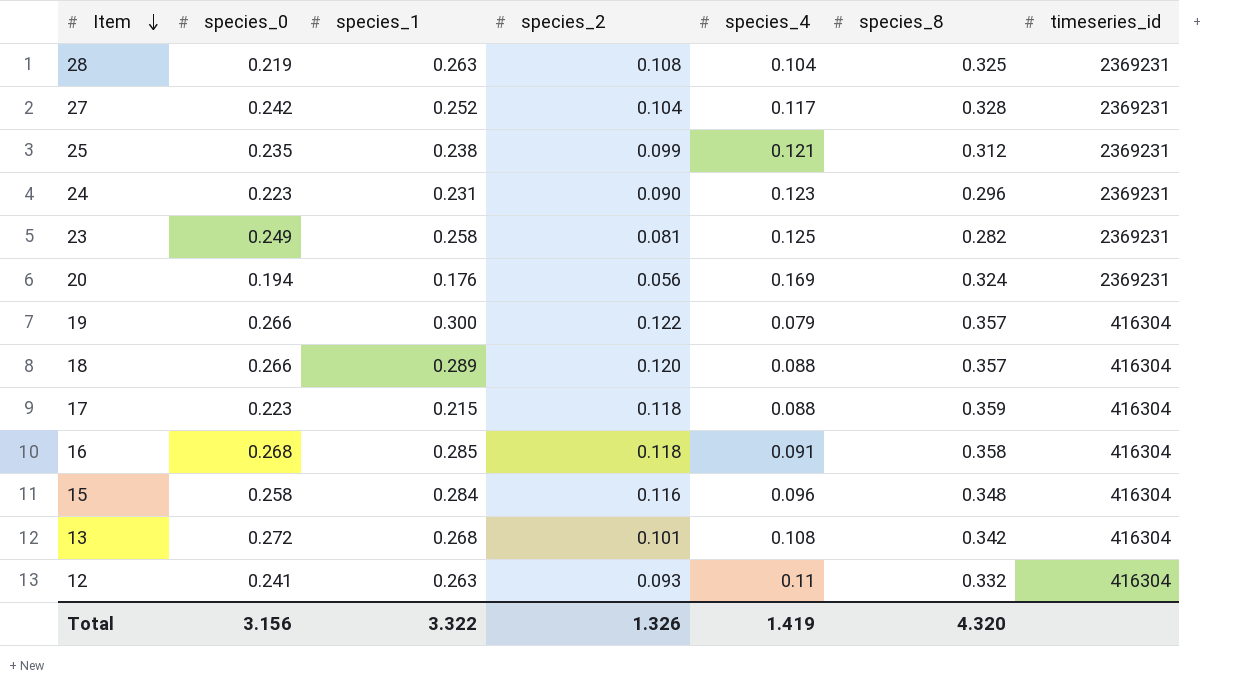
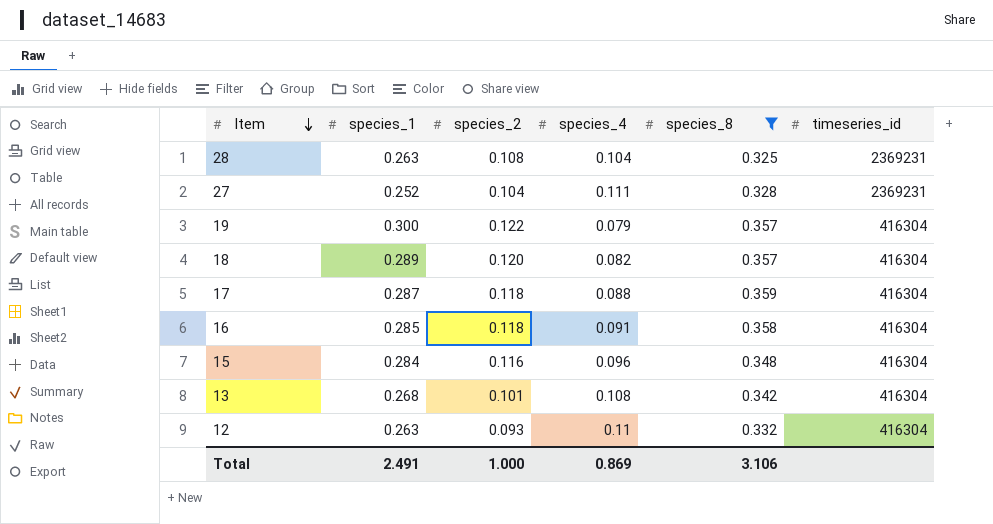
filter: none -> species_8 >= 0.325
column species_0 | position: 2 -> none
27 | species_4: 0.117 -> 0.111
18 | species_4: 0.088 -> 0.082
17 | species_1: 0.215 -> 0.287
Total | species_1: 3.322 -> 2.491
Total | species_2: 1.326 -> 1.000
Total | species_4: 1.419 -> 0.869
Total | species_8: 4.320 -> 3.106

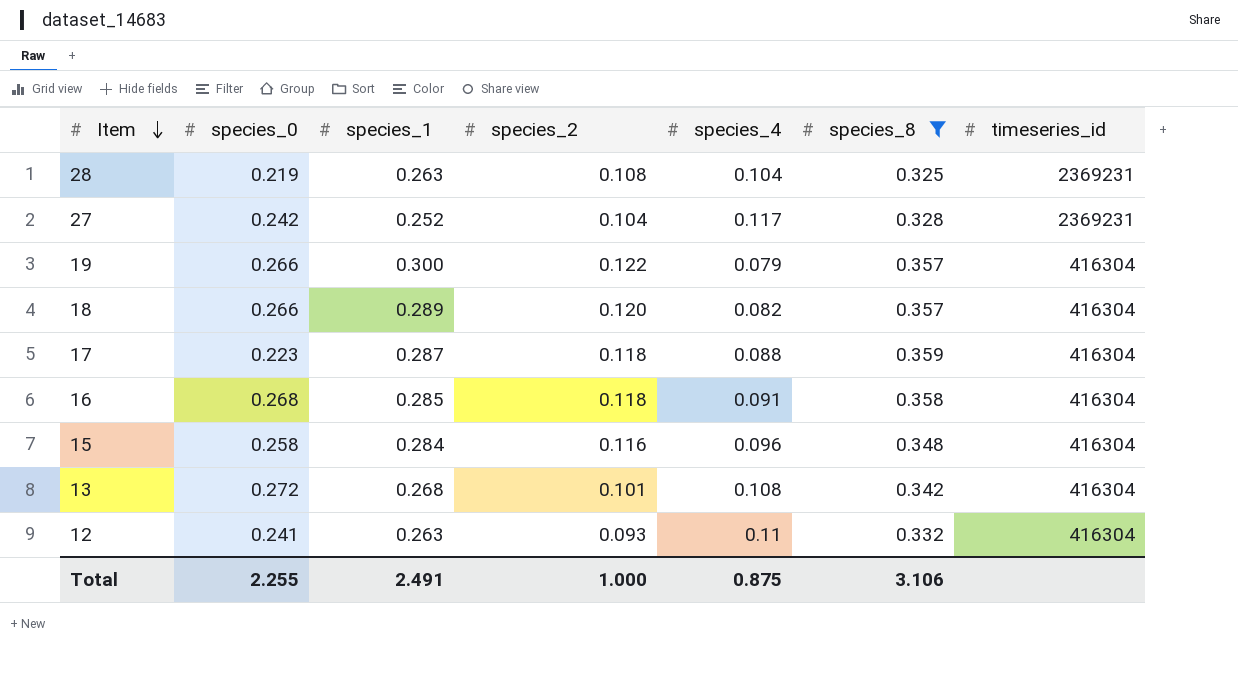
column species_0 | position: none -> 2
27 | species_4: 0.111 -> 0.117
Total | species_4: 0.869 -> 0.875

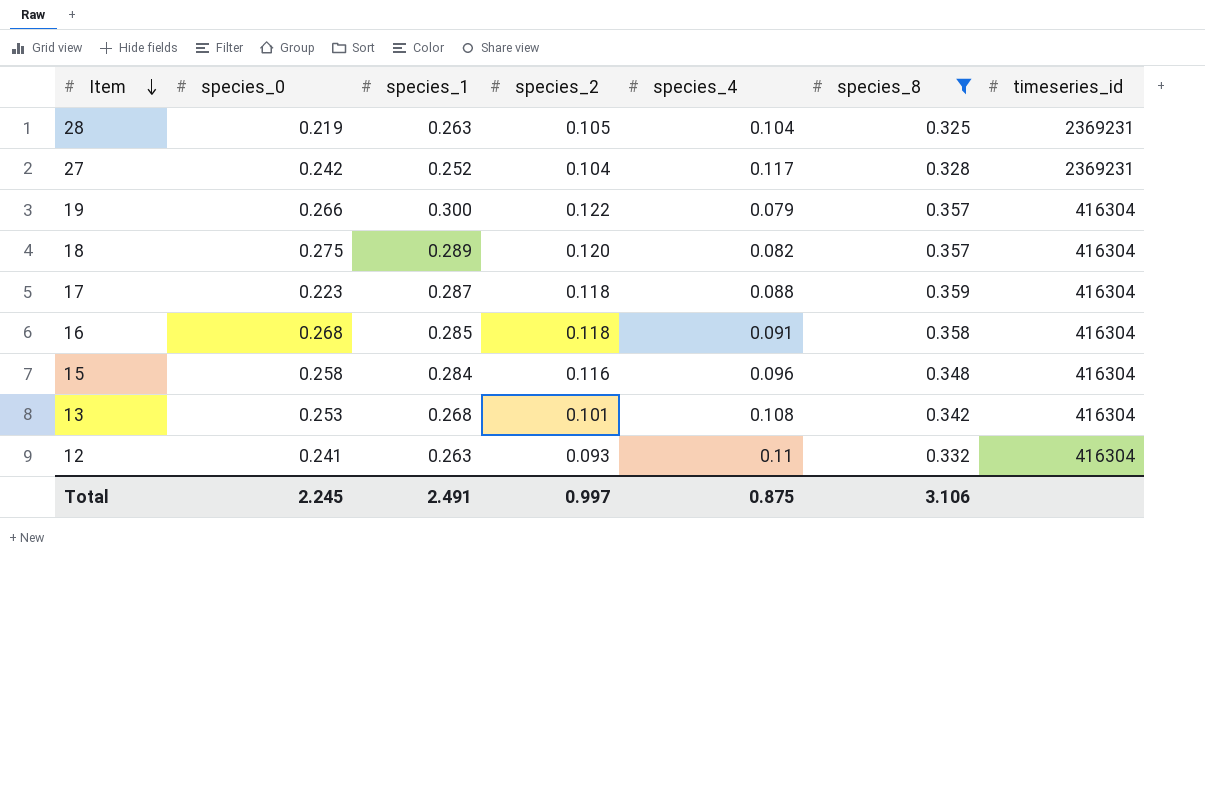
28 | species_2: 0.108 -> 0.105
18 | species_0: 0.266 -> 0.275
13 | species_0: 0.272 -> 0.253
Total | species_0: 2.255 -> 2.245
Total | species_2: 1.000 -> 0.997

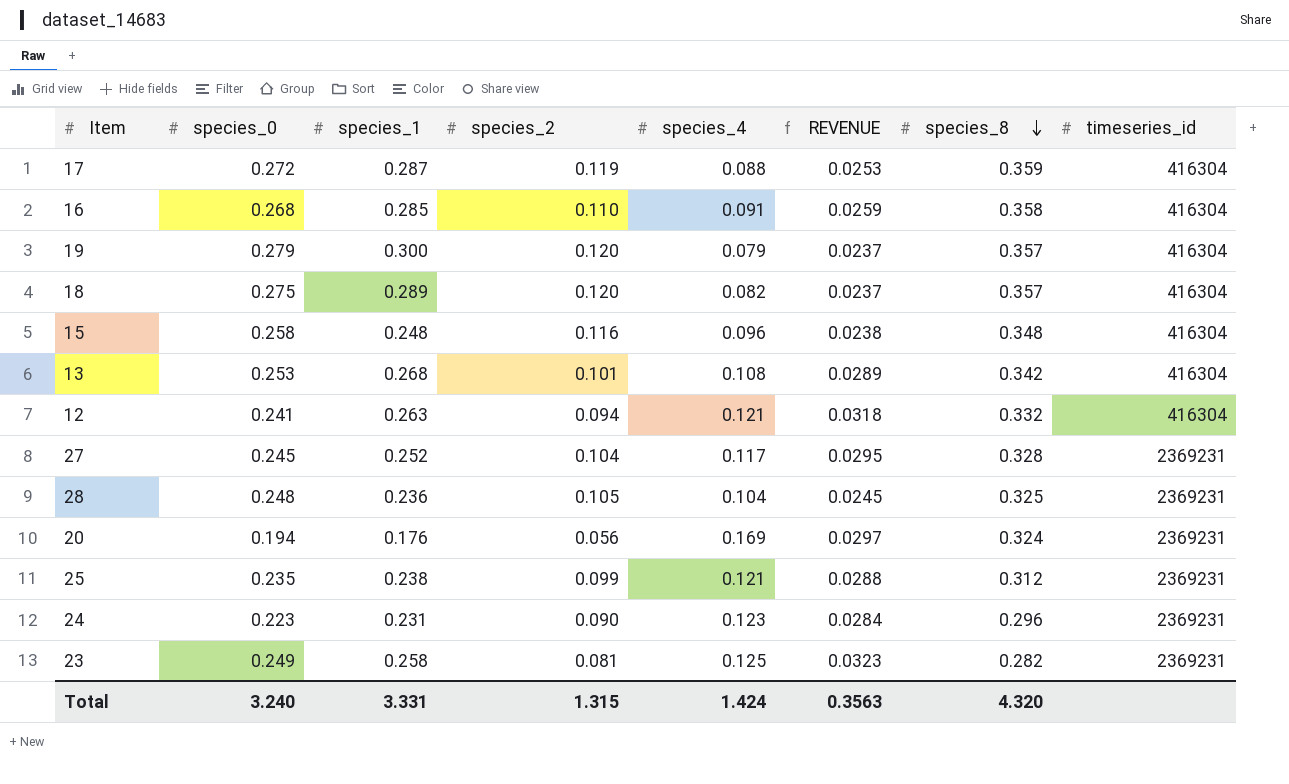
filter: species_8 >= 0.325 -> none
row order: Item descending -> species_8 descending
column REVENUE | formula: none -> [species_1] * [species_4]
17 | species_0: 0.223 -> 0.272
17 | species_2: 0.118 -> 0.119
16 | species_2: 0.118 -> 0.110
19 | species_0: 0.266 -> 0.279
19 | species_2: 0.122 -> 0.120
15 | species_1: 0.284 -> 0.248
12 | species_2: 0.093 -> 0.094
12 | species_4: 0.11 -> 0.121
27 | species_0: 0.242 -> 0.245
28 | species_0: 0.219 -> 0.248
28 | species_1: 0.263 -> 0.236
Total | species_0: 2.245 -> 3.240
Total | species_1: 2.491 -> 3.331
Total | species_2: 0.997 -> 1.315
Total | species_4: 0.875 -> 1.424
Total | species_8: 3.106 -> 4.320

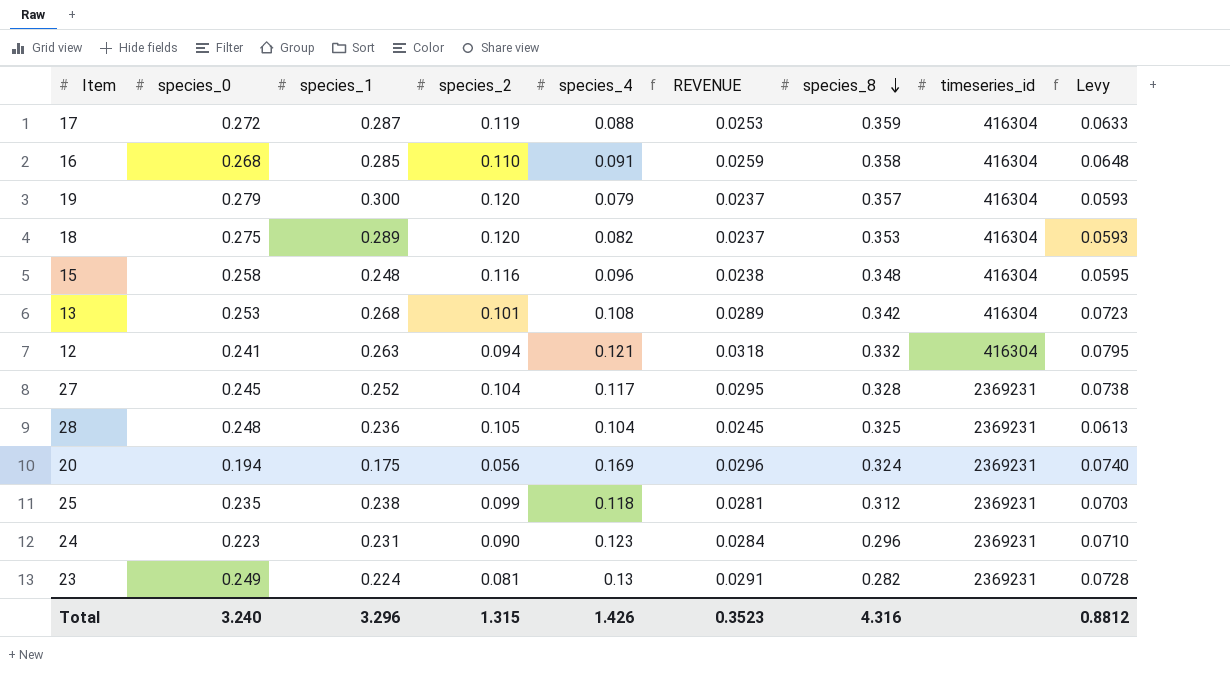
column Levy | formula: none -> [REVENUE] * 2.5
18 | species_8: 0.357 -> 0.353
20 | species_1: 0.176 -> 0.175
20 | REVENUE: 0.0297 -> 0.0296
25 | species_4: 0.121 -> 0.118
25 | REVENUE: 0.0288 -> 0.0281
23 | species_1: 0.258 -> 0.224
23 | species_4: 0.125 -> 0.13
23 | REVENUE: 0.0323 -> 0.0291
Total | species_1: 3.331 -> 3.296
Total | species_4: 1.424 -> 1.426
Total | REVENUE: 0.3563 -> 0.3523
Total | species_8: 4.320 -> 4.316

